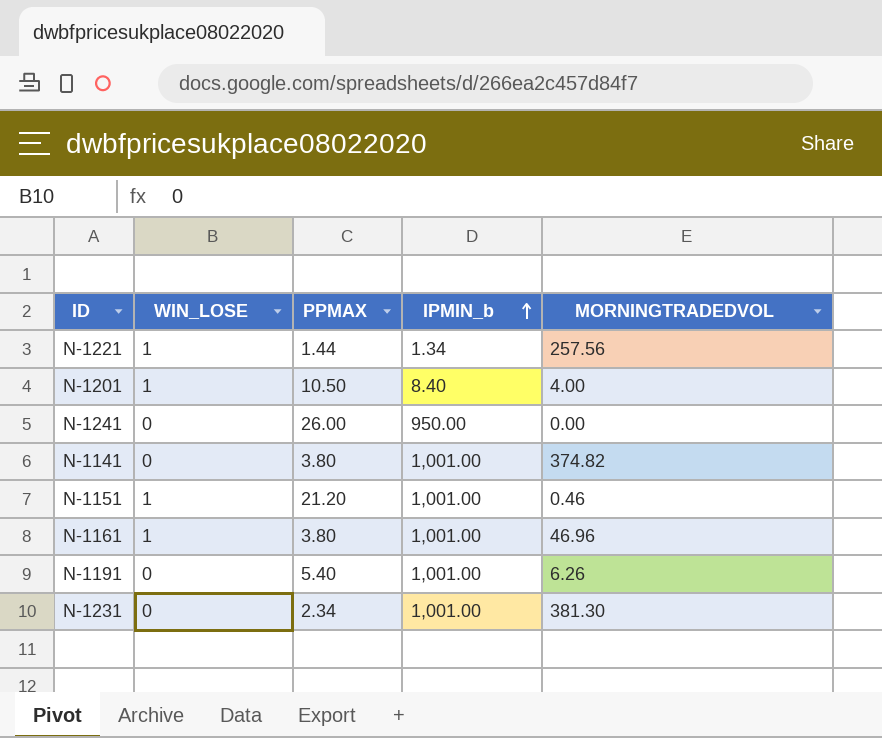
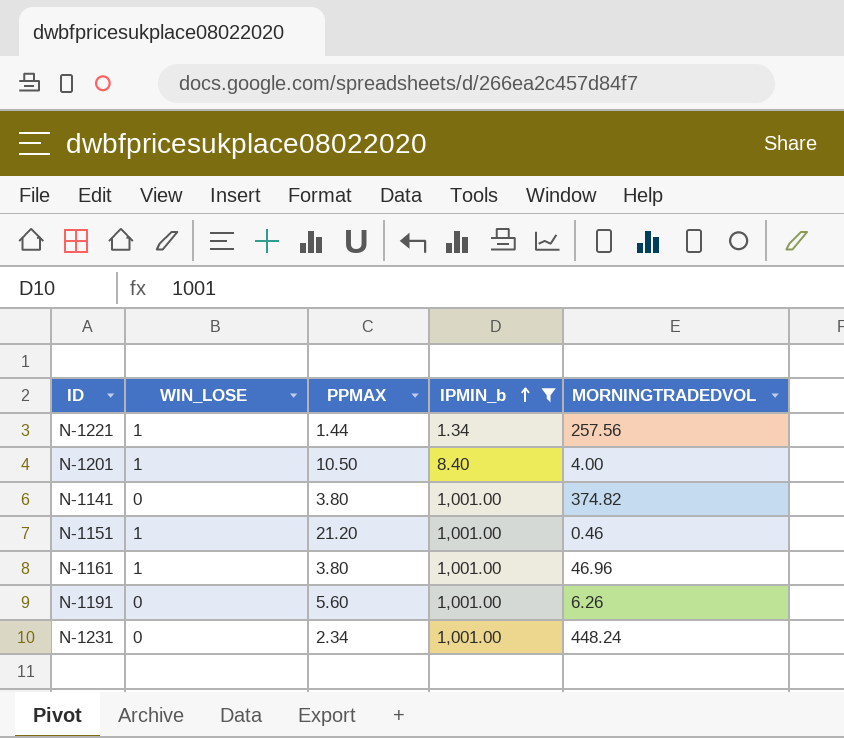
filter: none -> IPMIN_b != 950.00
N-1191 | PPMAX: 5.40 -> 5.60
N-1231 | MORNINGTRADEDVOL: 381.30 -> 448.24

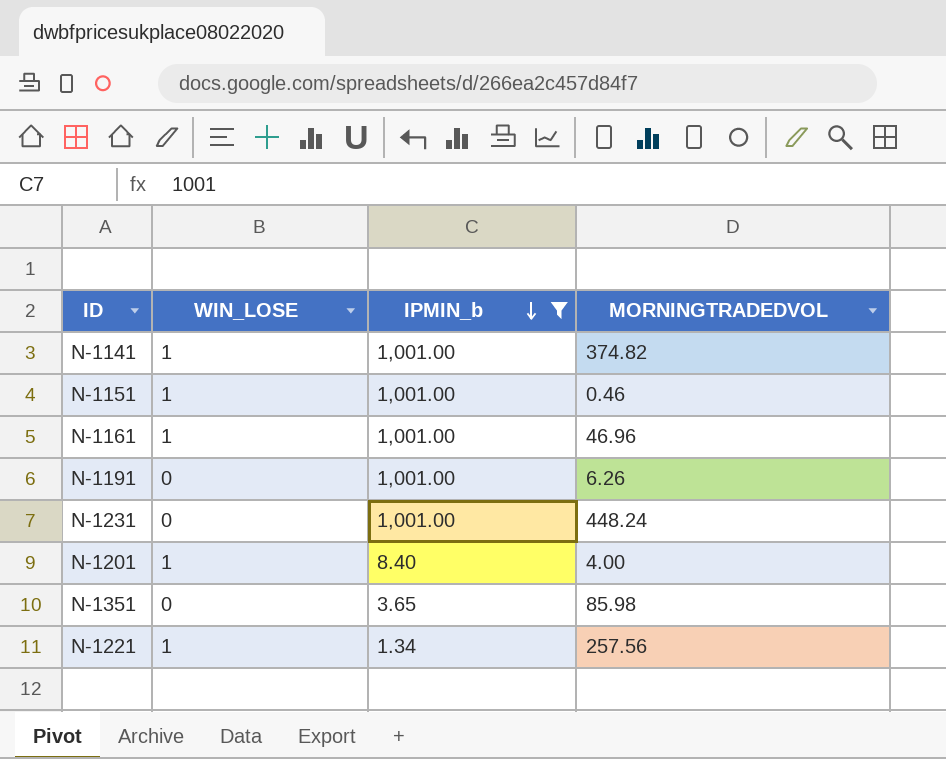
row order: IPMIN_b ascending -> IPMIN_b descending
column PPMAX | position: 3 -> none
N-1141 | WIN_LOSE: 0 -> 1
row N-1351: none -> 0 | 3.65 | 85.98

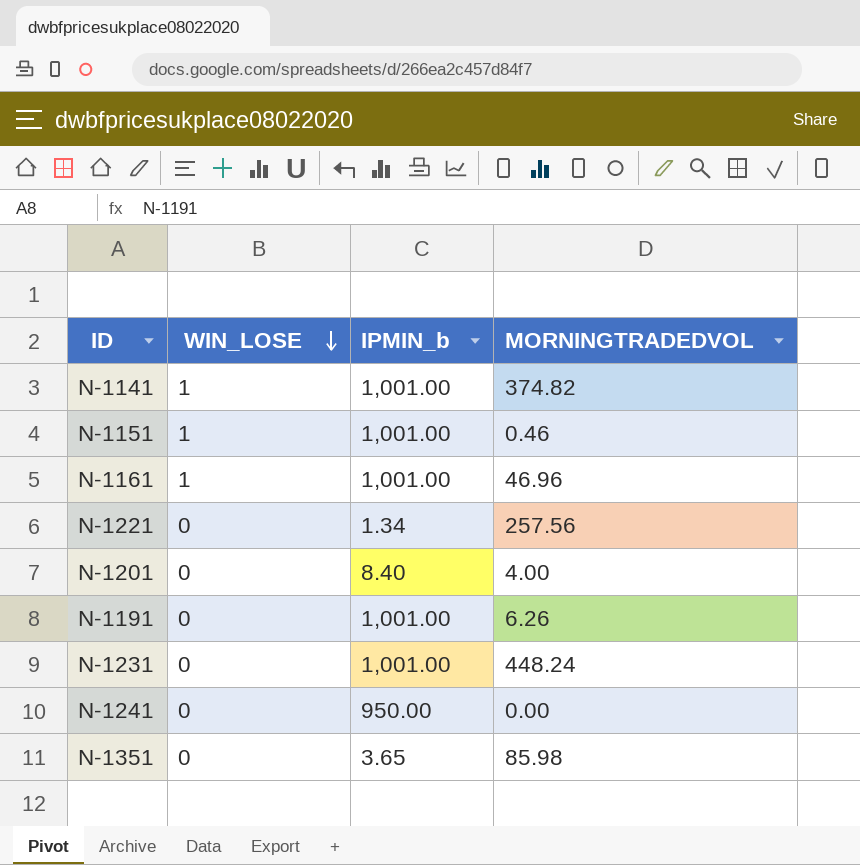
filter: IPMIN_b != 950.00 -> none
row order: IPMIN_b descending -> WIN_LOSE descending
N-1221 | WIN_LOSE: 1 -> 0
N-1201 | WIN_LOSE: 1 -> 0

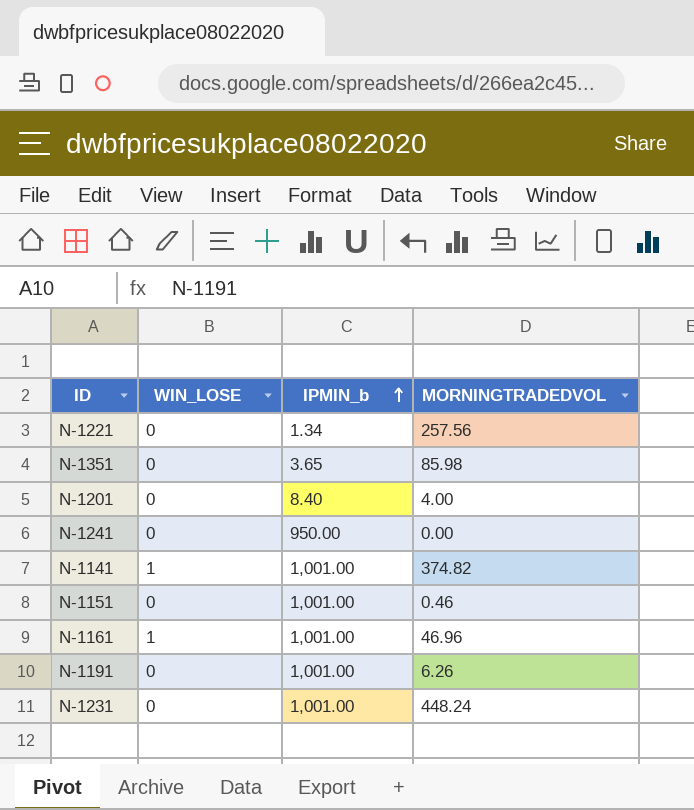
row order: WIN_LOSE descending -> IPMIN_b ascending
N-1151 | WIN_LOSE: 1 -> 0

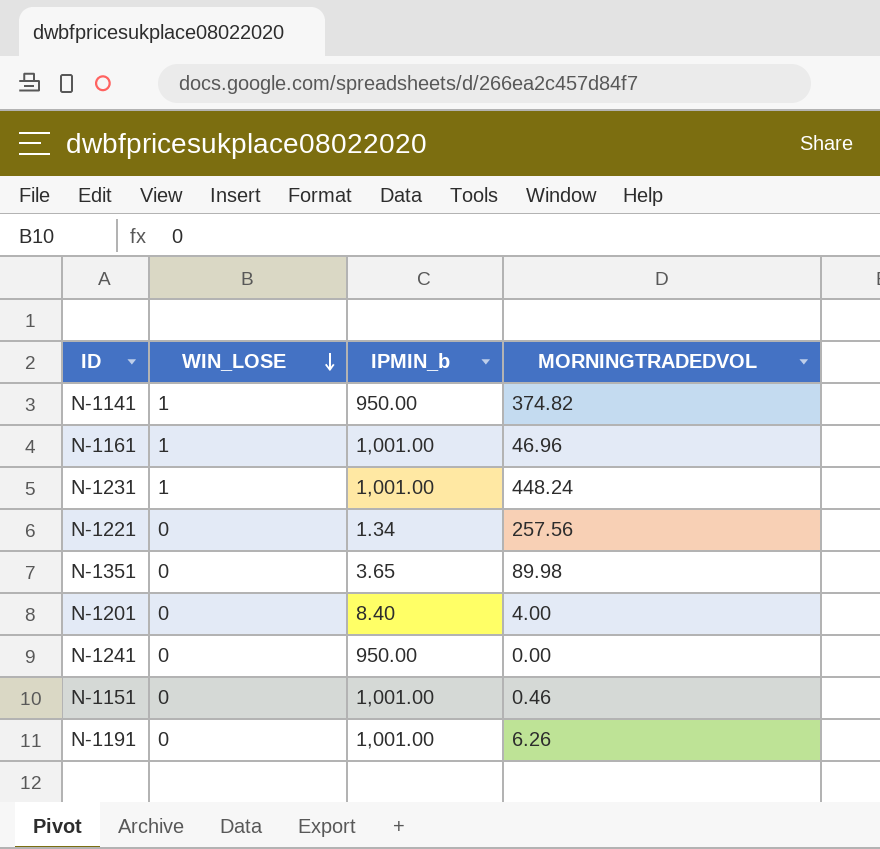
row order: IPMIN_b ascending -> WIN_LOSE descending
N-1141 | IPMIN_b: 1,001.00 -> 950.00
N-1231 | WIN_LOSE: 0 -> 1
N-1351 | MORNINGTRADEDVOL: 85.98 -> 89.98

